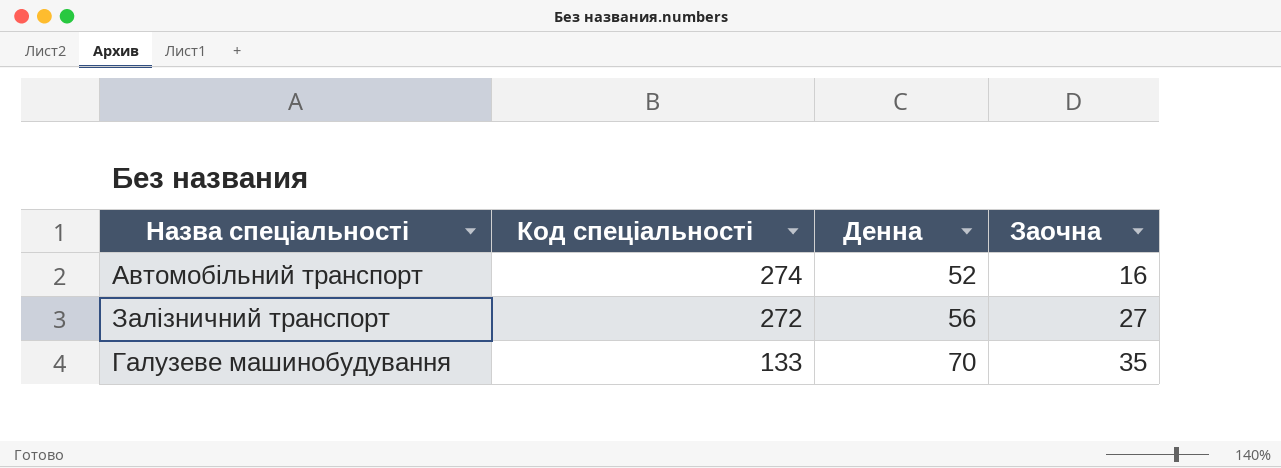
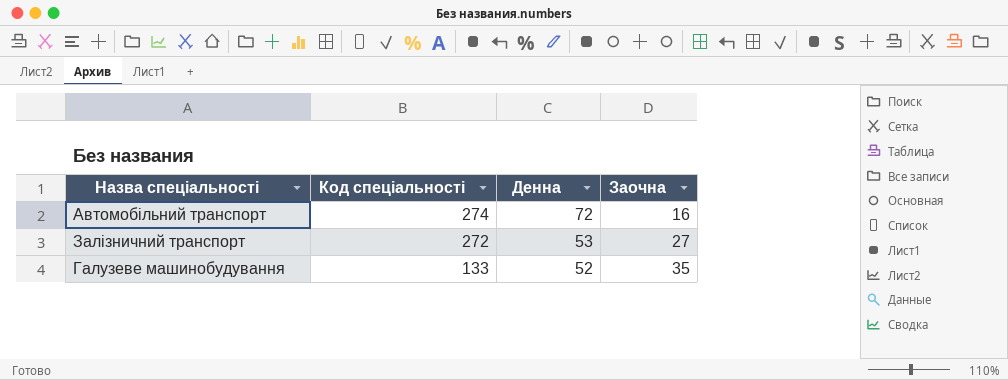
Автомобільний транспорт | Денна: 52 -> 72
Залізничний транспорт | Денна: 56 -> 53
Галузеве машинобудування | Денна: 70 -> 52

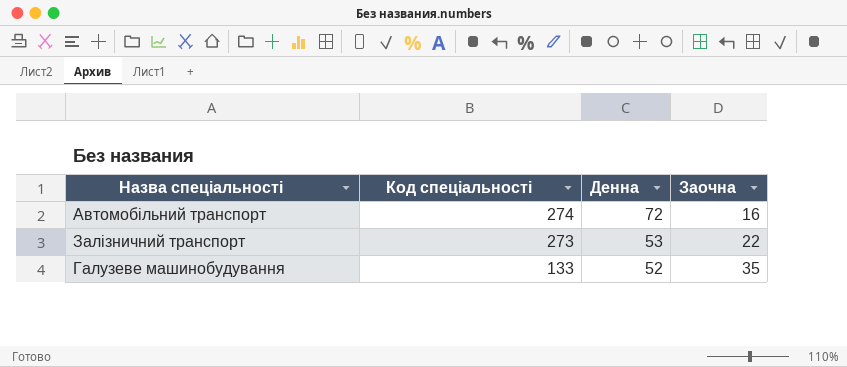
Залізничний транспорт | Код спеціальності: 272 -> 273
Залізничний транспорт | Заочна: 27 -> 22

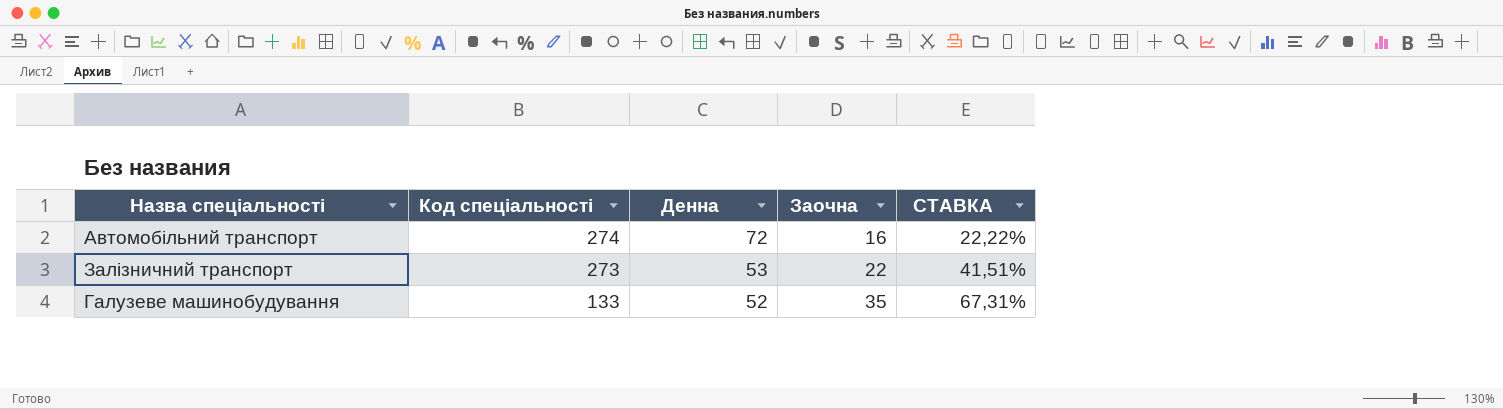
column СТАВКА | formula: none -> [Заочна] / [Денна]

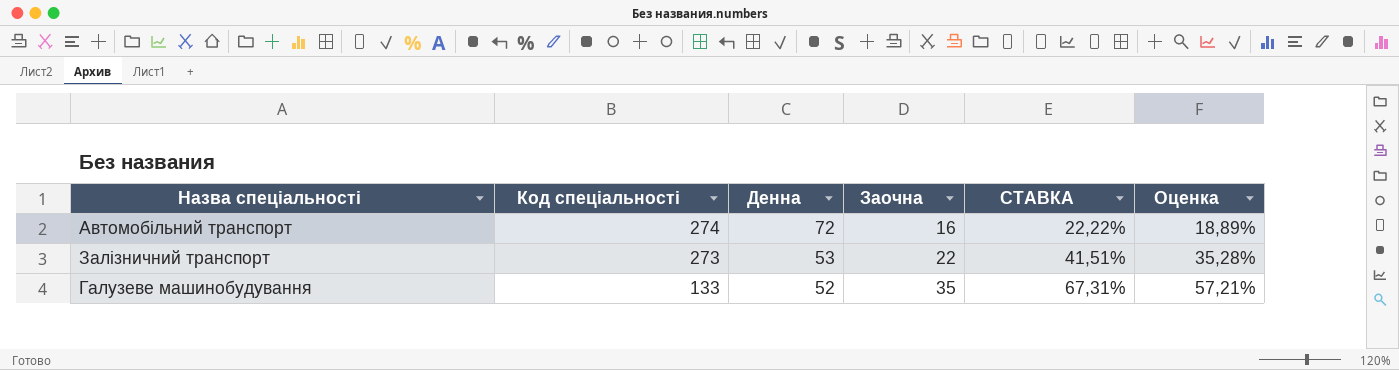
column Оценка | formula: none -> [СТАВКА] * 0,85

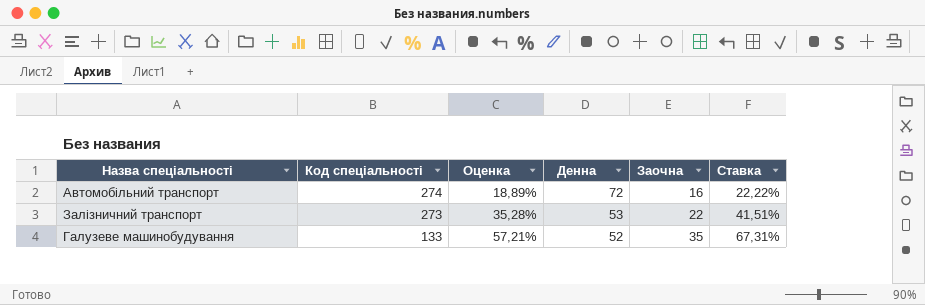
column Оценка | position: 6 -> 3
column name: СТАВКА -> Ставка

